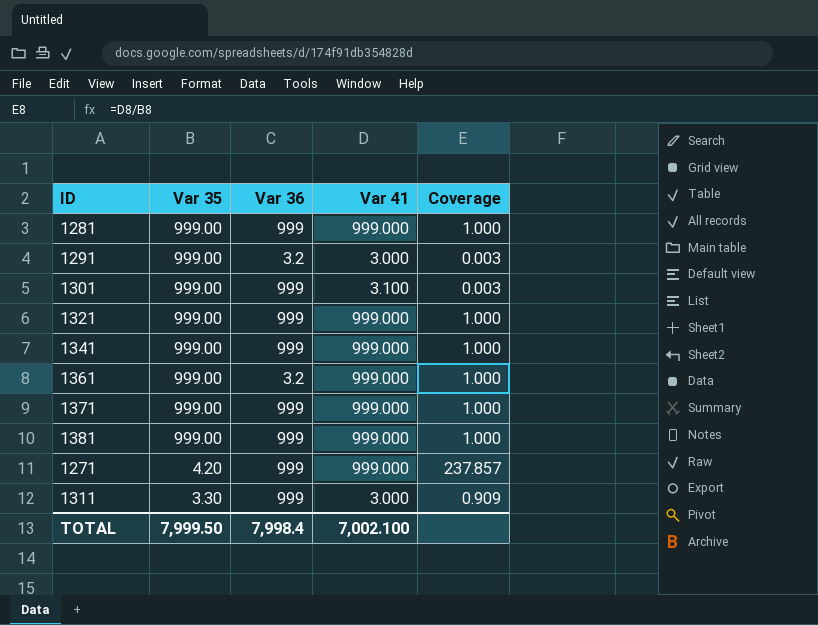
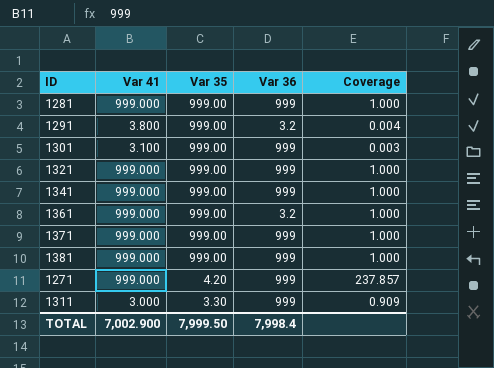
column Var 41 | position: 4 -> 2
1291 | Var 41: 3.000 -> 3.800
1291 | Coverage: 0.003 -> 0.004
TOTAL | Var 41: 7,002.100 -> 7,002.900

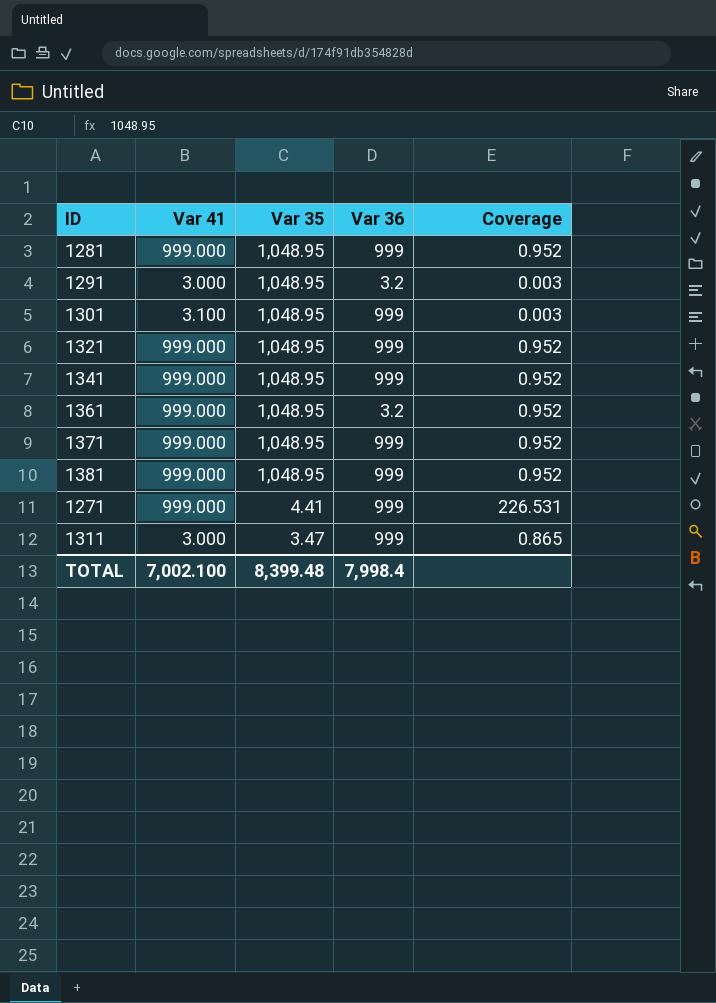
1281 | Var 35: 999.00 -> 1,048.95
1281 | Coverage: 1.000 -> 0.952
1291 | Var 41: 3.800 -> 3.000
1291 | Var 35: 999.00 -> 1,048.95
1291 | Coverage: 0.004 -> 0.003
1301 | Var 35: 999.00 -> 1,048.95
1321 | Var 35: 999.00 -> 1,048.95
1321 | Coverage: 1.000 -> 0.952
1341 | Var 35: 999.00 -> 1,048.95
1341 | Coverage: 1.000 -> 0.952
1361 | Var 35: 999.00 -> 1,048.95
1361 | Coverage: 1.000 -> 0.952
1371 | Var 35: 999.00 -> 1,048.95
1371 | Coverage: 1.000 -> 0.952
1381 | Var 35: 999.00 -> 1,048.95
1381 | Coverage: 1.000 -> 0.952
1271 | Var 35: 4.20 -> 4.41
1271 | Coverage: 237.857 -> 226.531
1311 | Var 35: 3.30 -> 3.47
1311 | Coverage: 0.909 -> 0.865
TOTAL | Var 41: 7,002.900 -> 7,002.100
TOTAL | Var 35: 7,999.50 -> 8,399.48

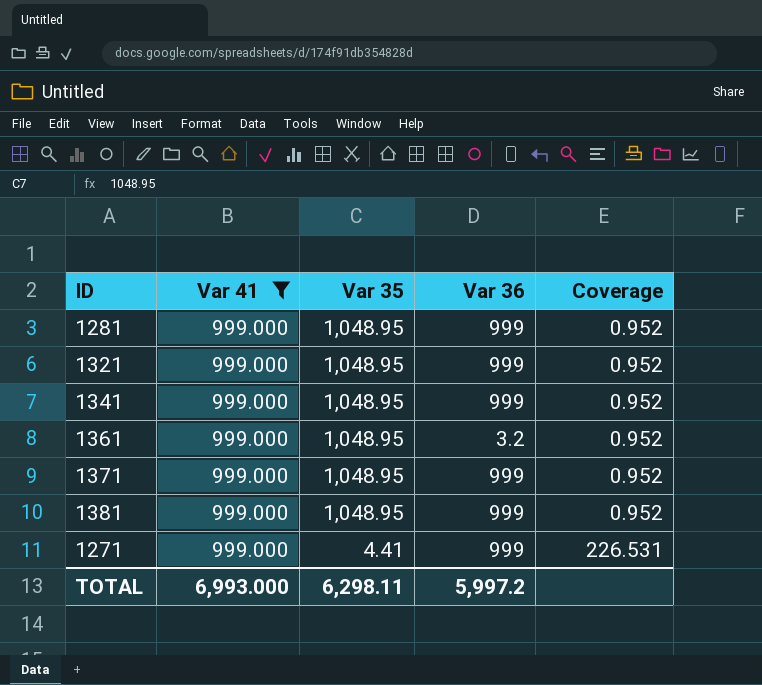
filter: none -> Var 41 = 999.000
TOTAL | Var 41: 7,002.100 -> 6,993.000
TOTAL | Var 35: 8,399.48 -> 6,298.11
TOTAL | Var 36: 7,998.4 -> 5,997.2

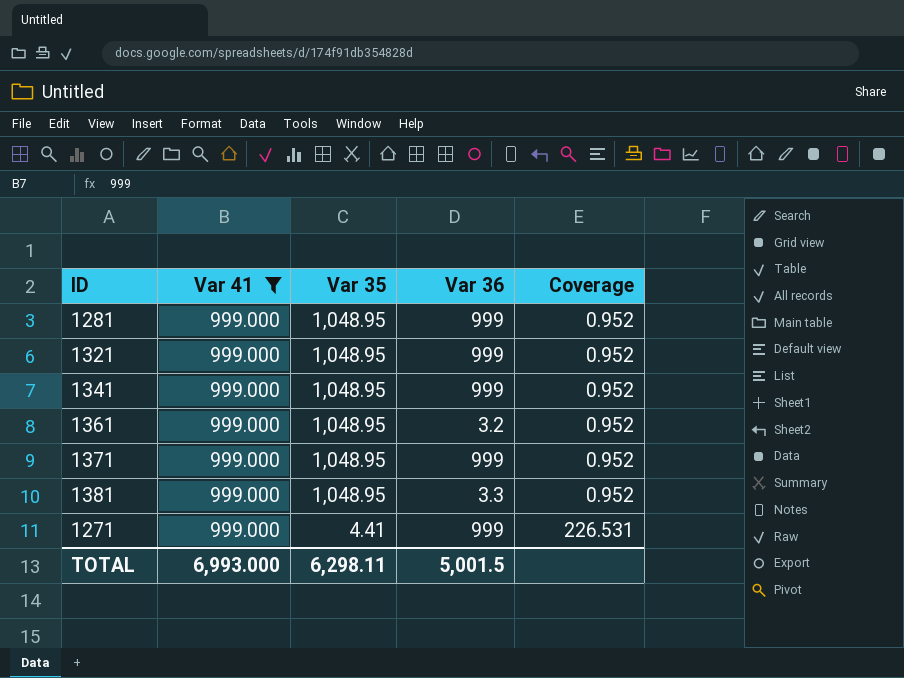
1381 | Var 36: 999 -> 3.3
TOTAL | Var 36: 5,997.2 -> 5,001.5

